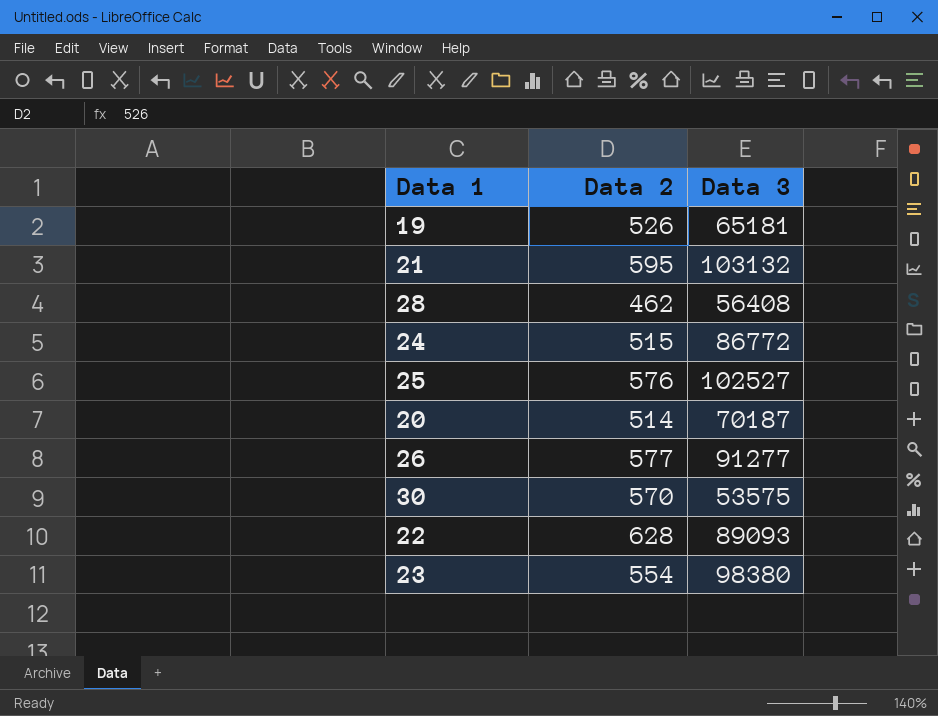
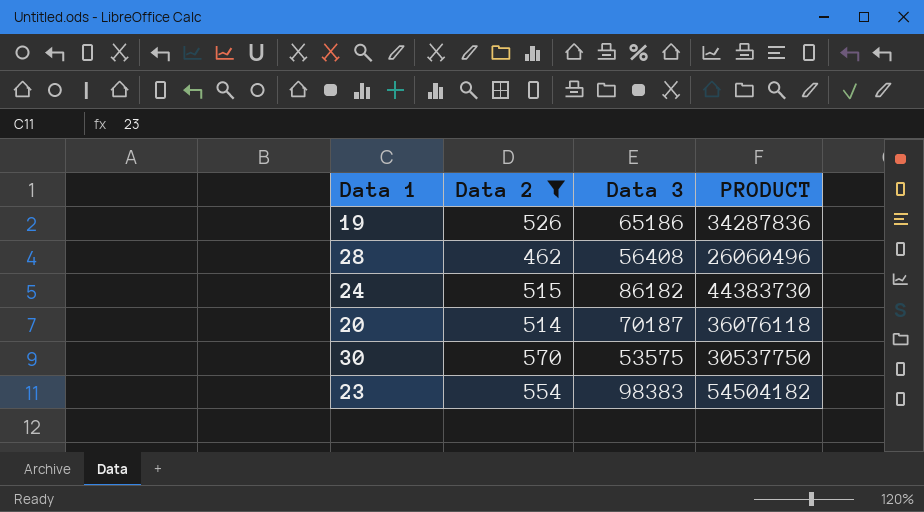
filter: none -> Data 2 <= 570
column PRODUCT | formula: none -> [Data 2] * [Data 3]
19 | Data 3: 65181 -> 65186
24 | Data 3: 86772 -> 86182
23 | Data 3: 98380 -> 98383

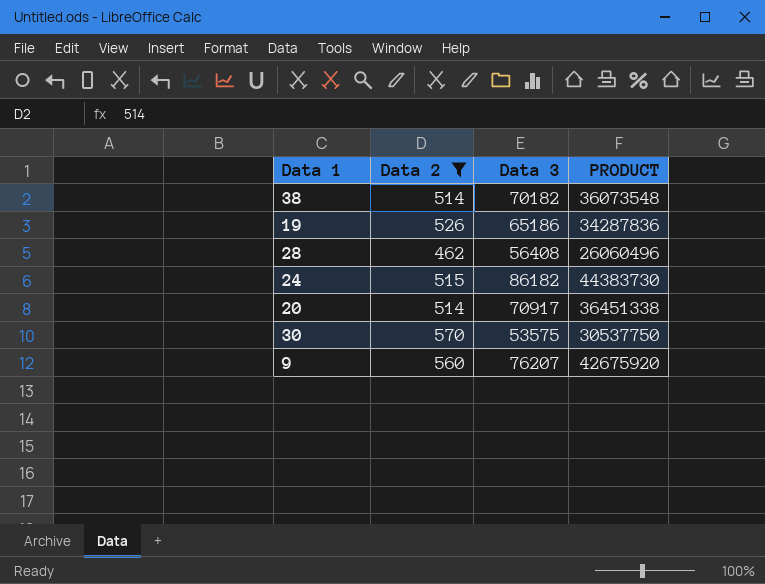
row 23: 554 | 98383 | 54504182 -> none
row 38: none -> 514 | 70182 | 36073548
20 | Data 3: 70187 -> 70917
20 | PRODUCT: 36076118 -> 36451338
row 9: none -> 560 | 76207 | 42675920

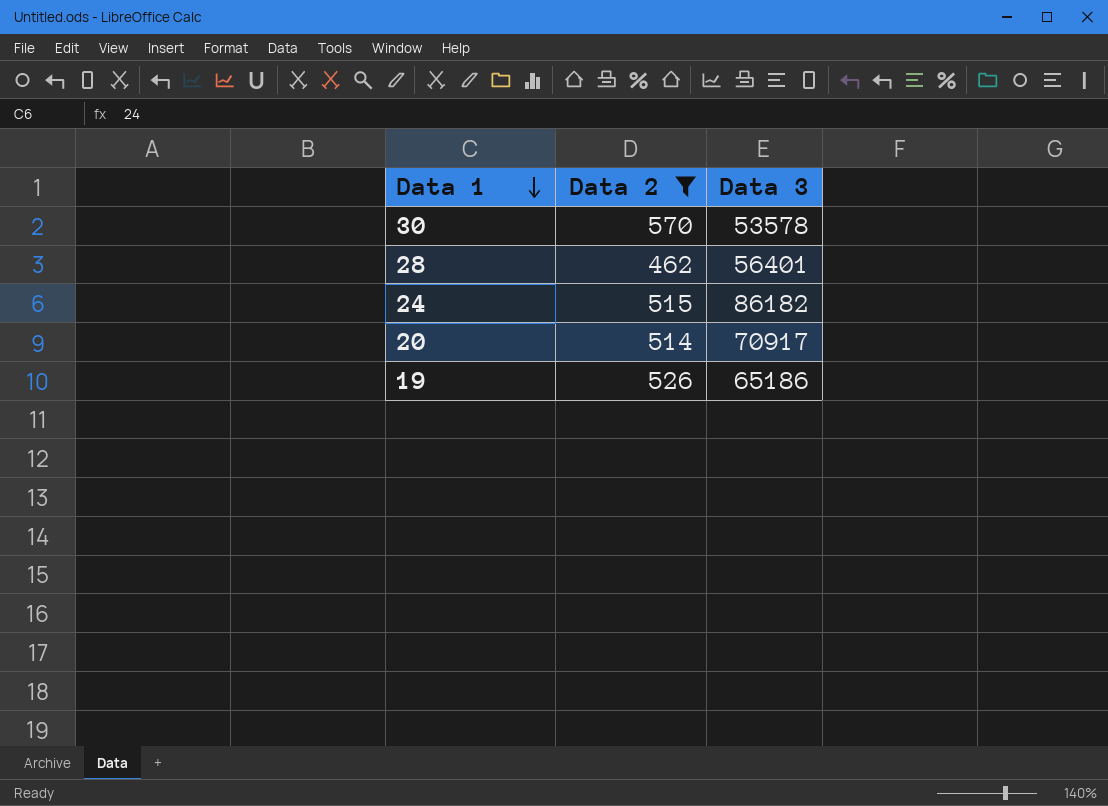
row order: none -> Data 1 descending
column PRODUCT | formula: [Data 2] * [Data 3] -> none
row 38: 514 | 70182 | 36073548 -> none
row 9: 560 | 76207 | 42675920 -> none
30 | Data 3: 53575 -> 53578
28 | Data 3: 56408 -> 56401

